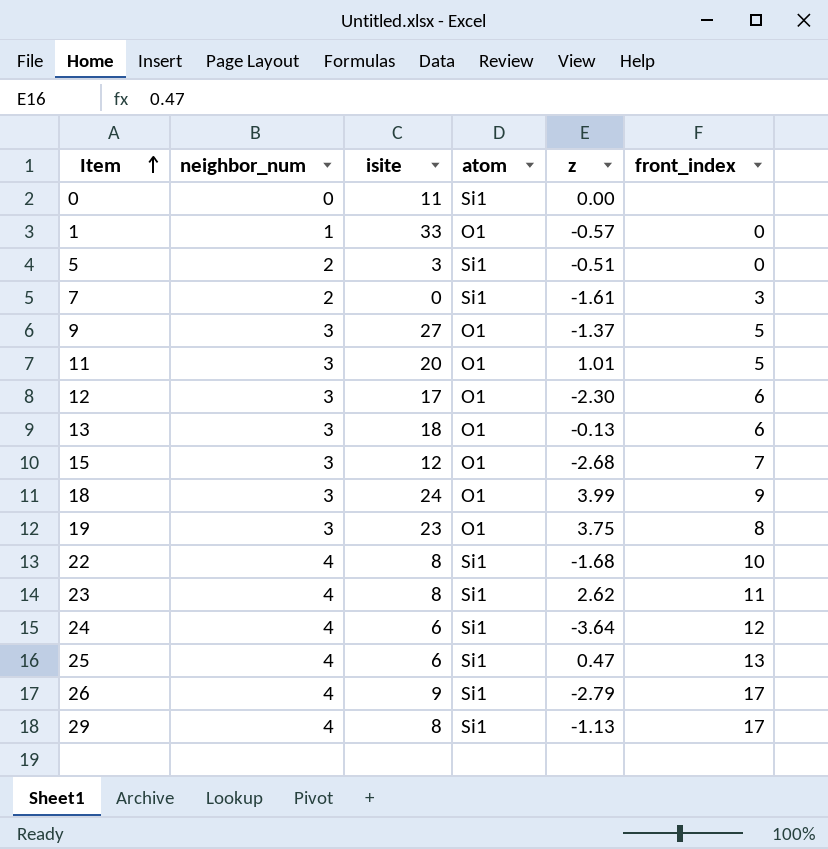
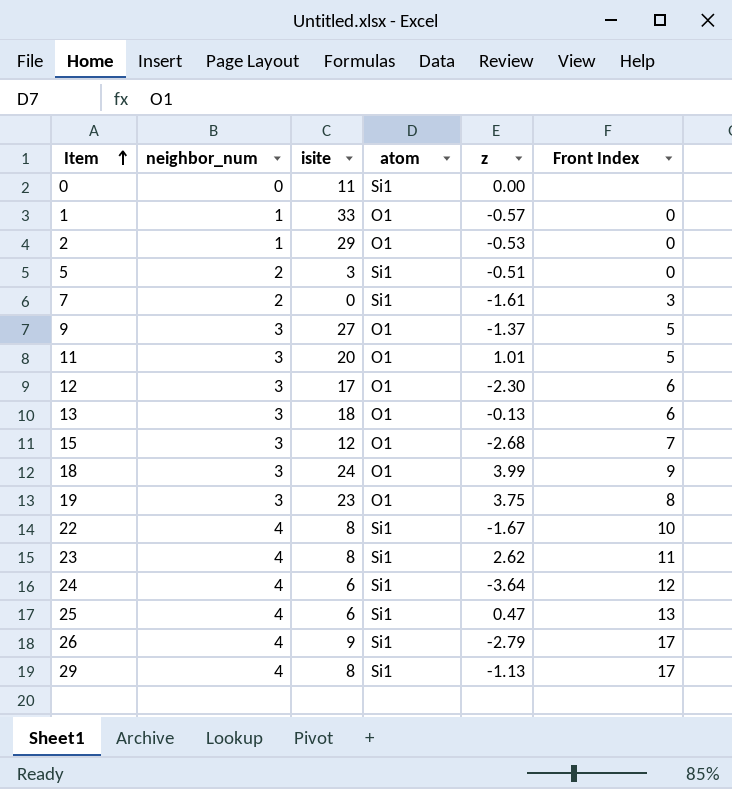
column name: front_index -> Front Index
row 2: none -> 1 | 29 | O1 | -0.53 | 0
22 | z: -1.68 -> -1.67

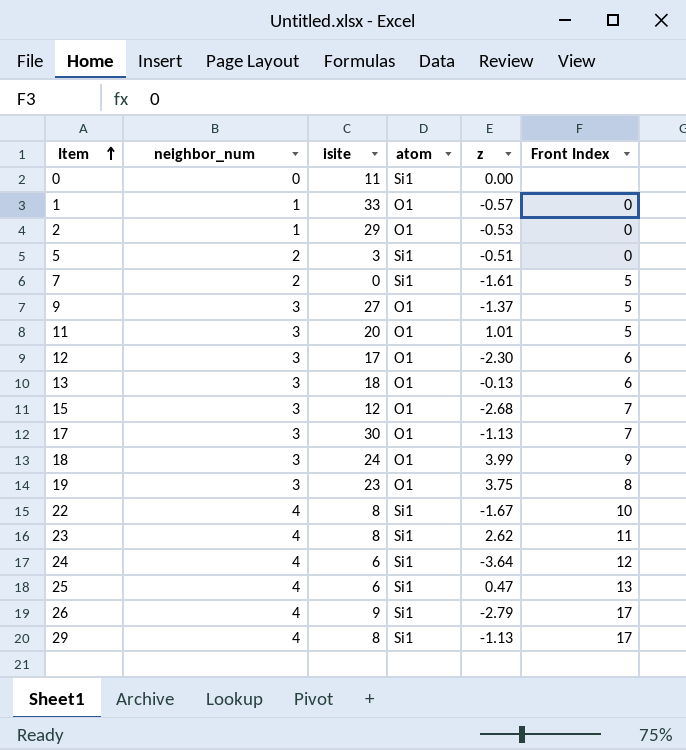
7 | Front Index: 3 -> 5
row 17: none -> 3 | 30 | O1 | -1.13 | 7

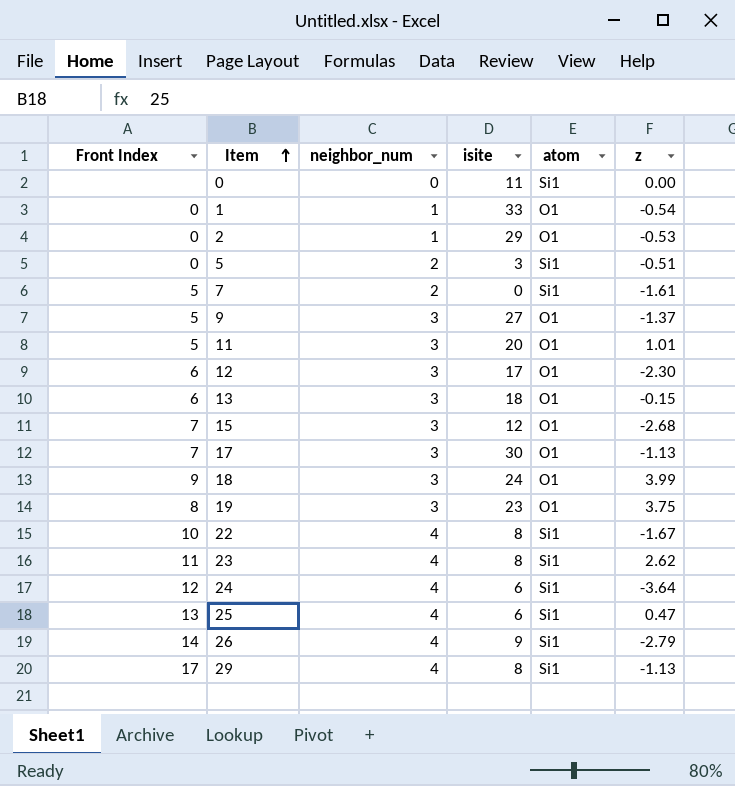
column Front Index | position: 6 -> 1
1 | z: -0.57 -> -0.54
13 | z: -0.13 -> -0.15
26 | Front Index: 17 -> 14

